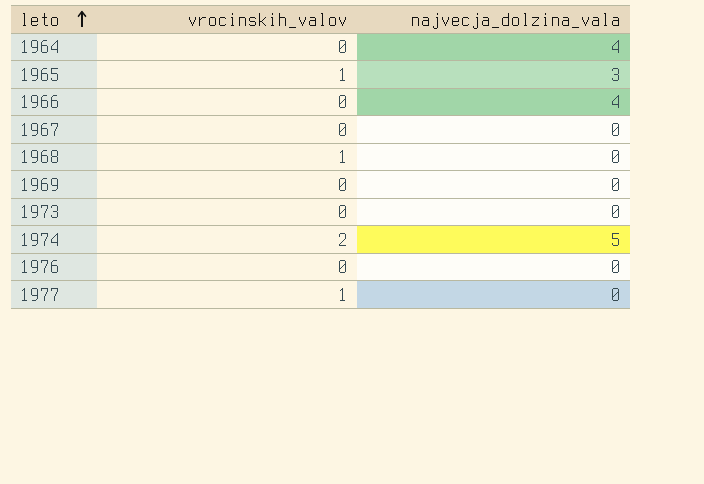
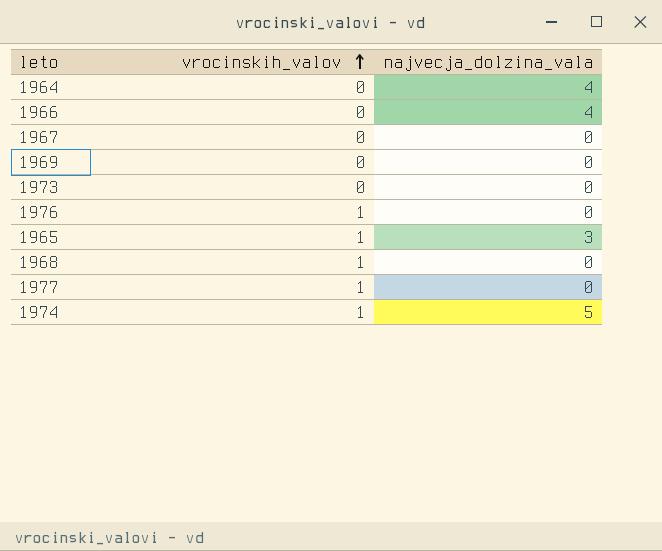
row order: leto ascending -> vrocinskih_valov ascending
1976 | vrocinskih_valov: 0 -> 1
1974 | vrocinskih_valov: 2 -> 1

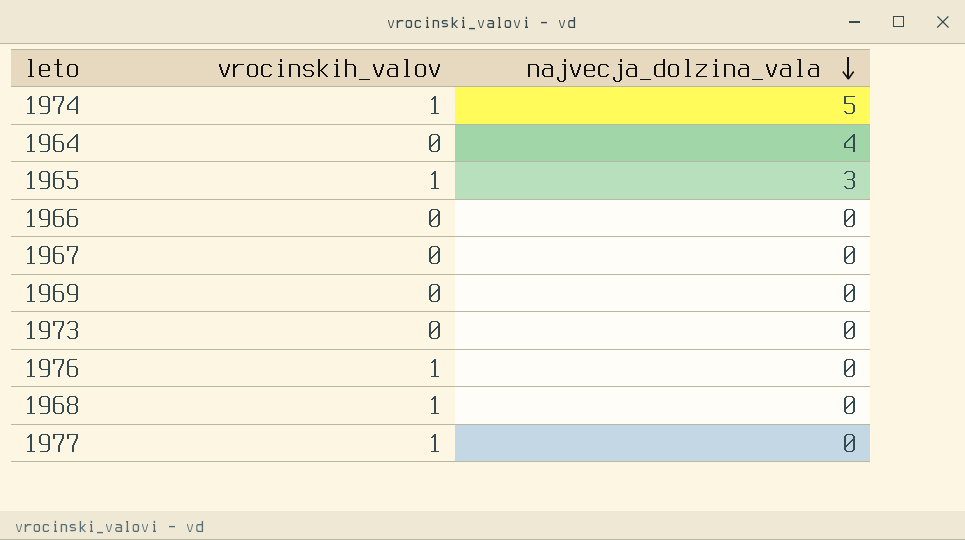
row order: vrocinskih_valov ascending -> najvecja_dolzina_vala descending
1966 | najvecja_dolzina_vala: 4 -> 0

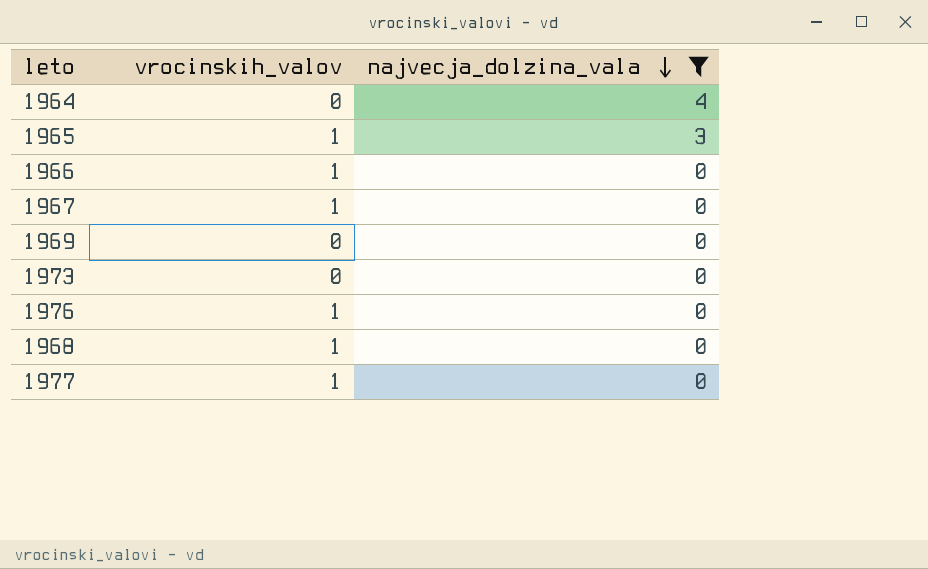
filter: none -> najvecja_dolzina_vala != 5
1966 | vrocinskih_valov: 0 -> 1
1967 | vrocinskih_valov: 0 -> 1

